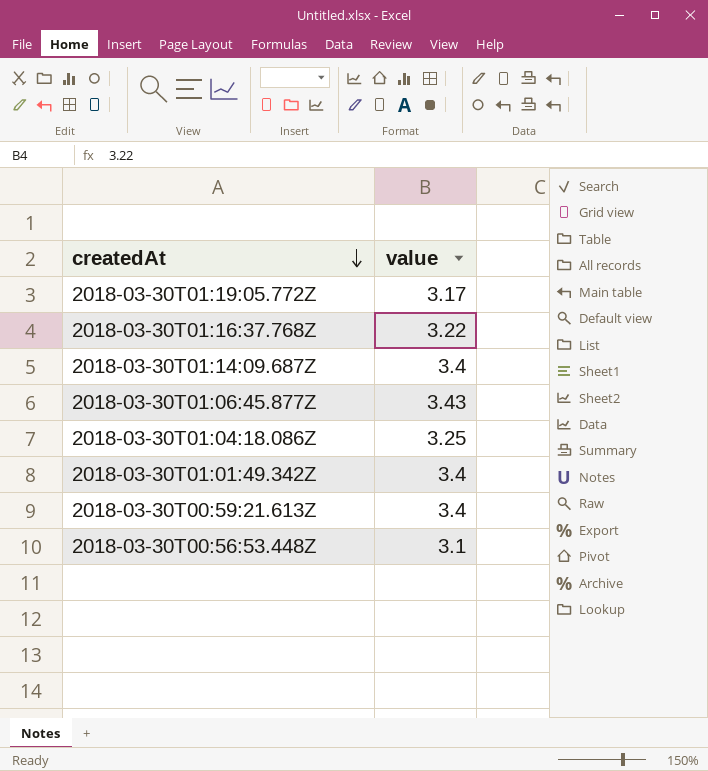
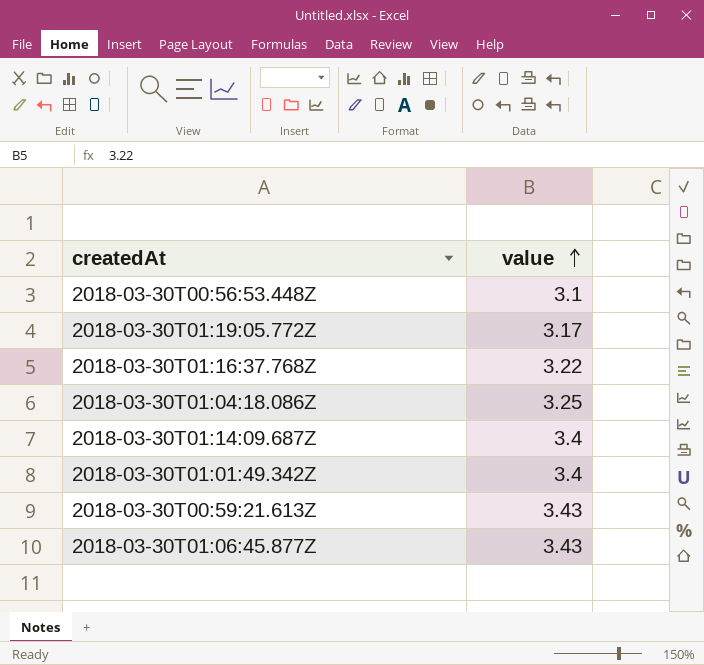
row order: createdAt descending -> value ascending
2018-03-30T00:59:21.613Z | value: 3.4 -> 3.43

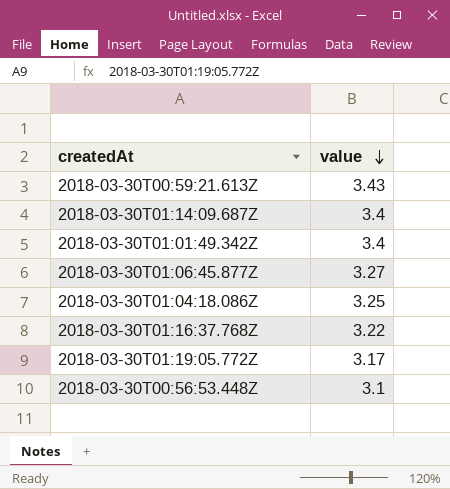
row order: value ascending -> value descending
2018-03-30T01:06:45.877Z | value: 3.43 -> 3.27

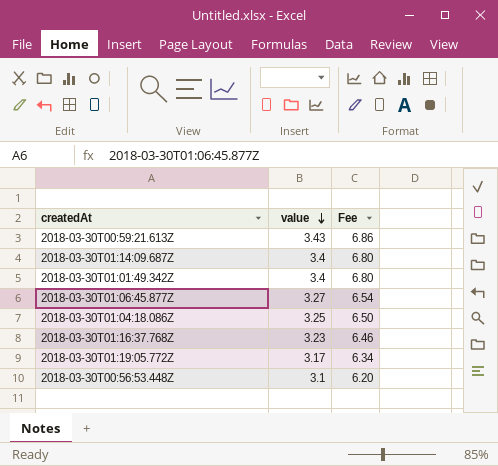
column Fee | formula: none -> [value] * 2
2018-03-30T01:16:37.768Z | value: 3.22 -> 3.23

